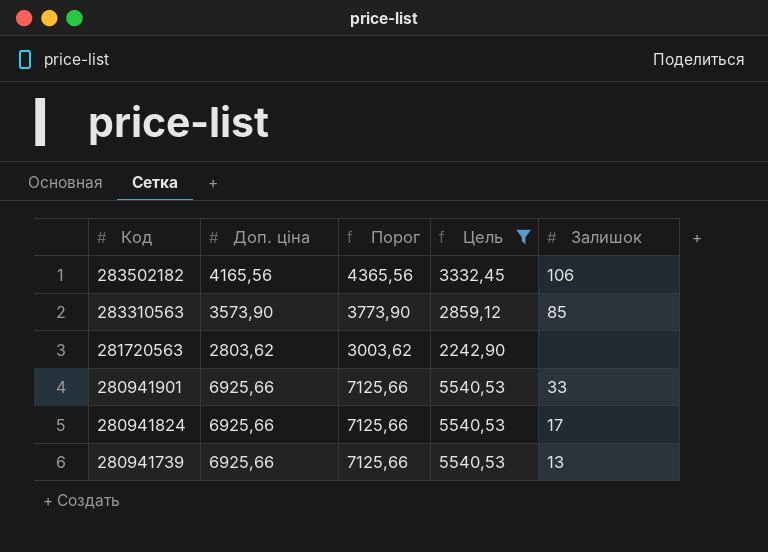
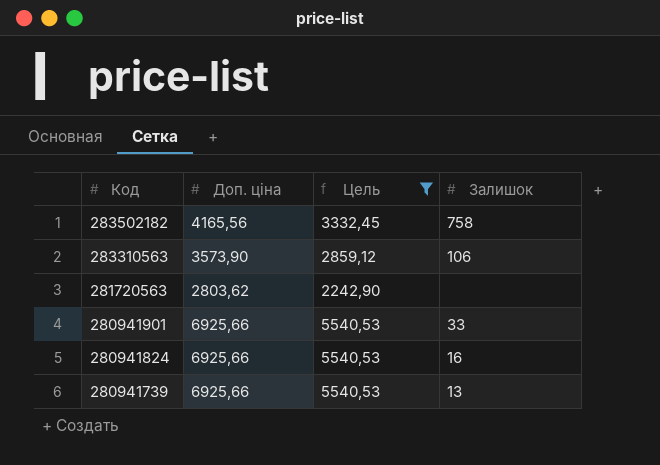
column Порог | formula: [Доп. ціна] + 200 -> none
283502182 | Залишок: 106 -> 758
283310563 | Залишок: 85 -> 106
280941824 | Залишок: 17 -> 16

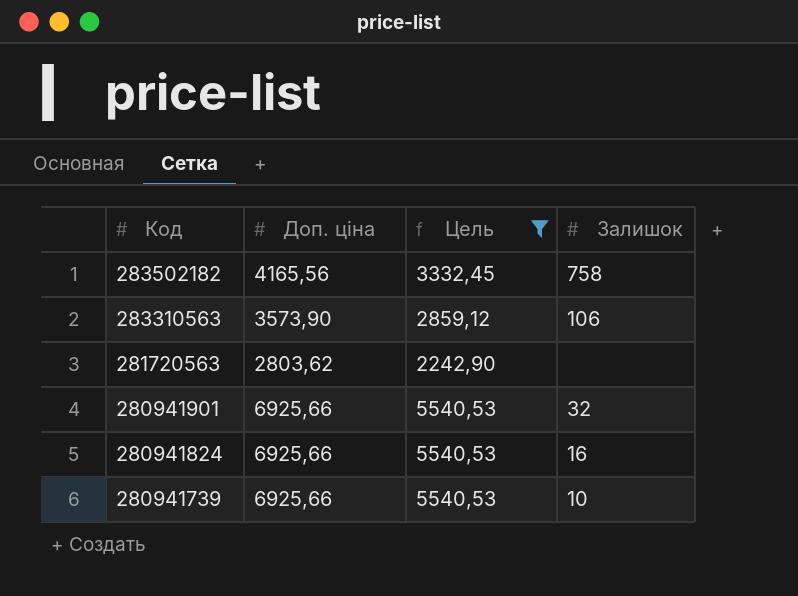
280941901 | Залишок: 33 -> 32
280941739 | Залишок: 13 -> 10

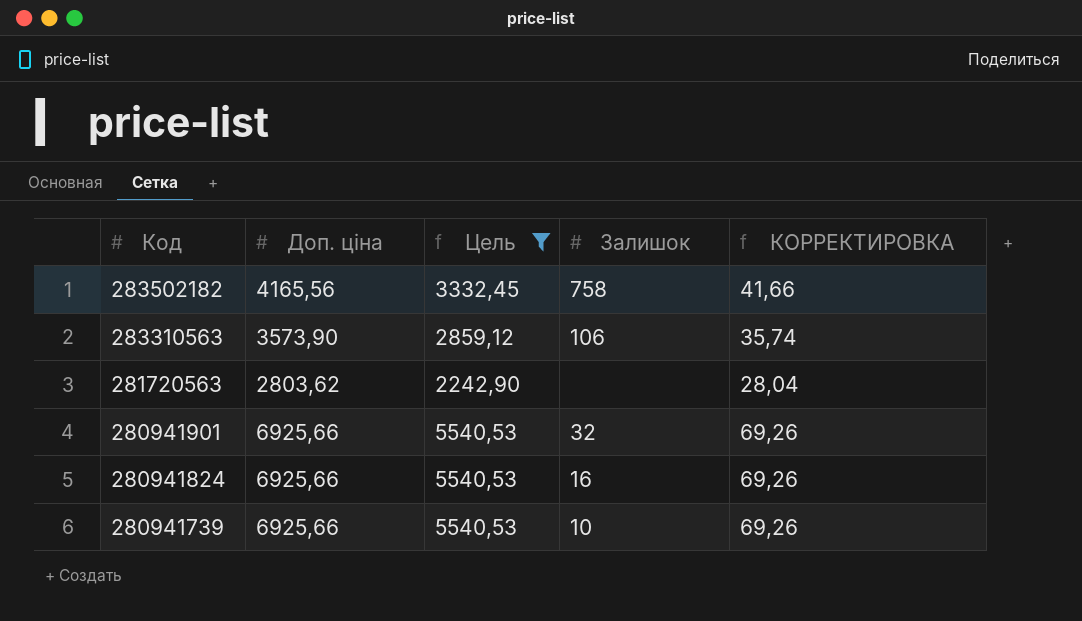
column КОРРЕКТИРОВКА | formula: none -> [Доп. ціна] * 0,01

